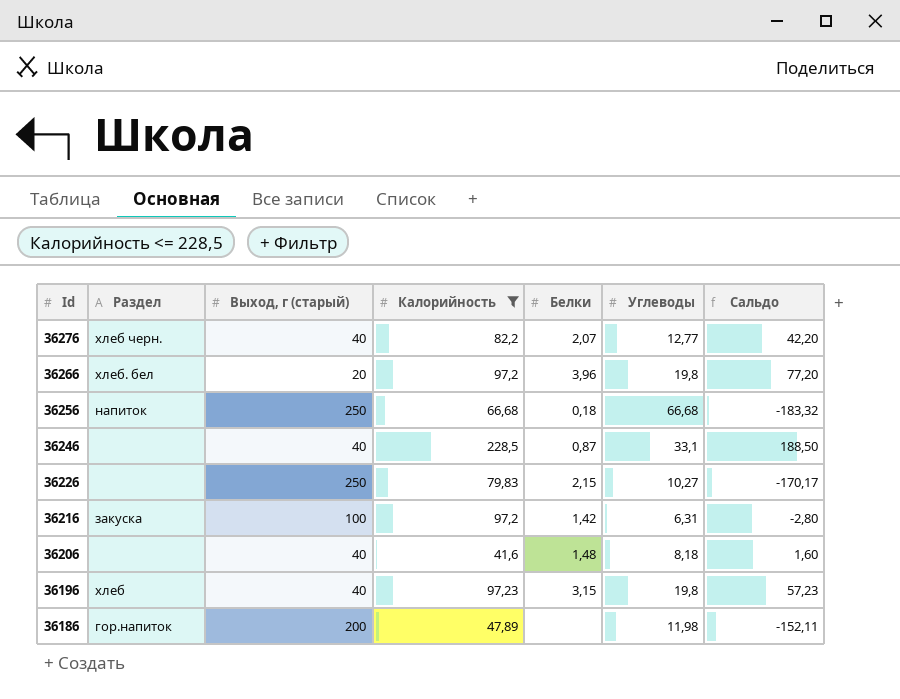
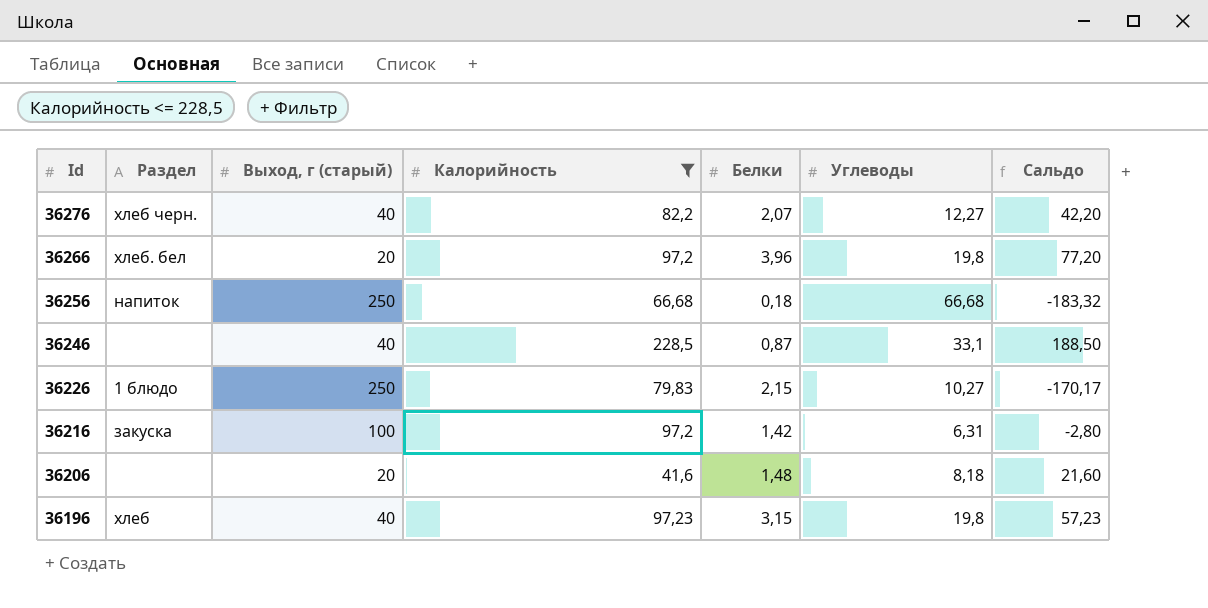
row 36186: гор.напиток | 200 | 47,89 | none | 11,98 | -152,11 -> none
36276 | Углеводы: 12,77 -> 12,27
36226 | Раздел: none -> 1 блюдо
36206 | Выход, г (старый): 40 -> 20
36206 | Сальдо: 1,60 -> 21,60

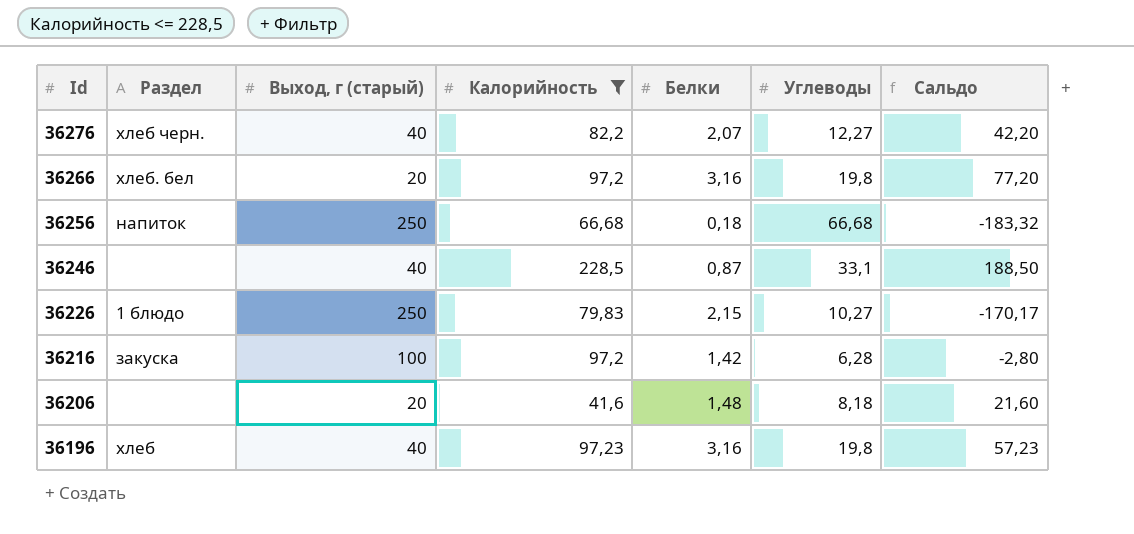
36266 | Белки: 3,96 -> 3,16
36216 | Углеводы: 6,31 -> 6,28
36196 | Белки: 3,15 -> 3,16

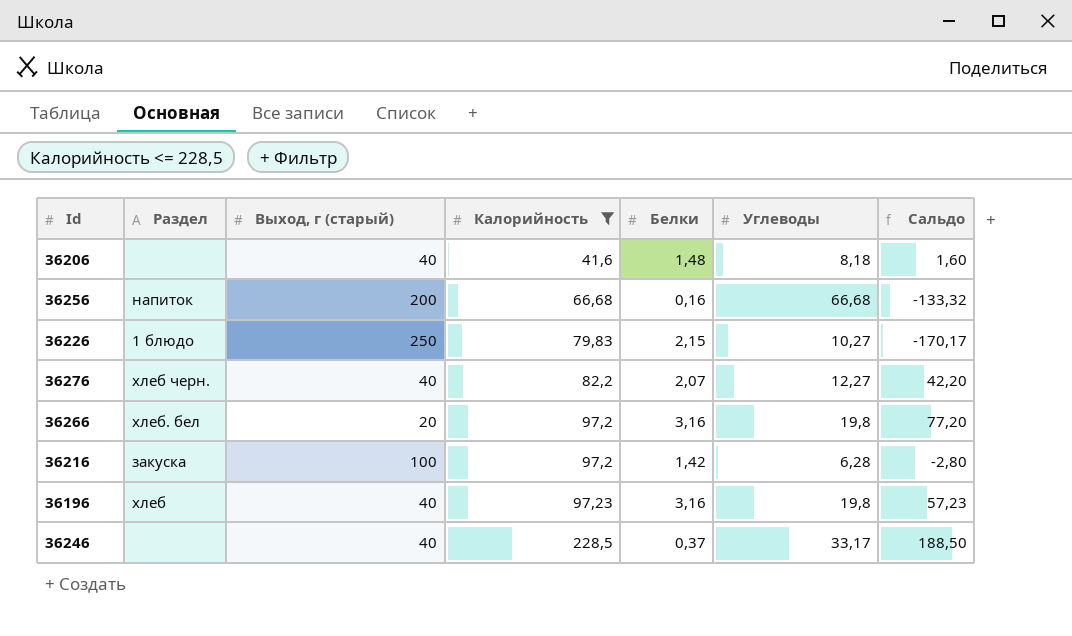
row order: Id descending -> Калорийность ascending
36206 | Выход, г (старый): 20 -> 40
36206 | Сальдо: 21,60 -> 1,60
36256 | Выход, г (старый): 250 -> 200
36256 | Белки: 0,18 -> 0,16
36256 | Сальдо: -183,32 -> -133,32
36246 | Белки: 0,87 -> 0,37
36246 | Углеводы: 33,1 -> 33,17

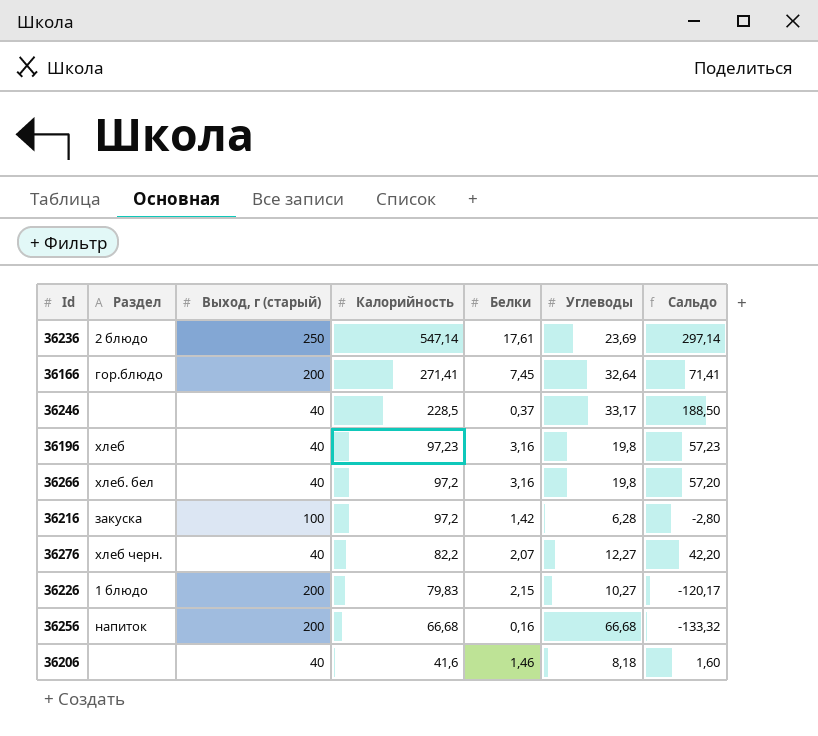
filter: Калорийность <= 228,5 -> none
row order: Калорийность ascending -> Калорийность descending
36266 | Выход, г (старый): 20 -> 40
36266 | Сальдо: 77,20 -> 57,20
36226 | Выход, г (старый): 250 -> 200
36226 | Сальдо: -170,17 -> -120,17
36206 | Белки: 1,48 -> 1,46

